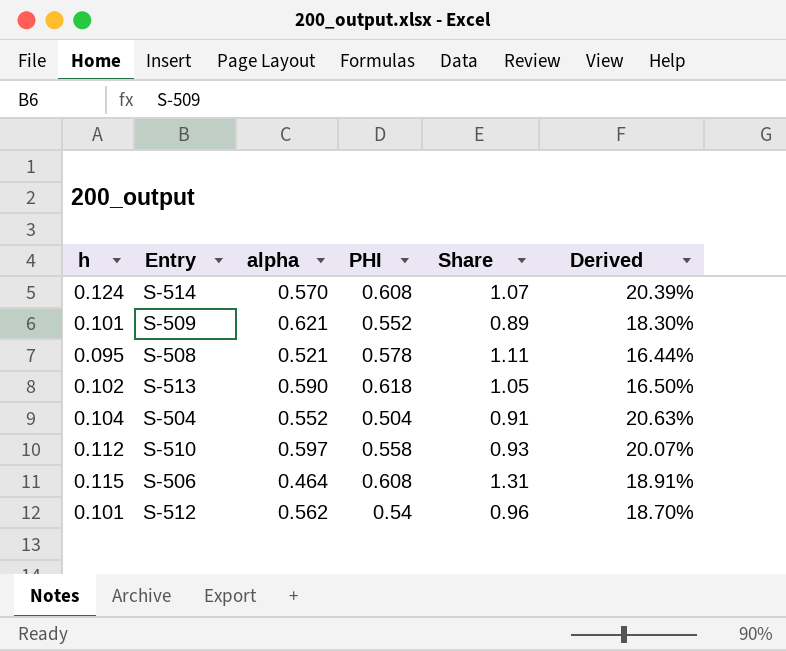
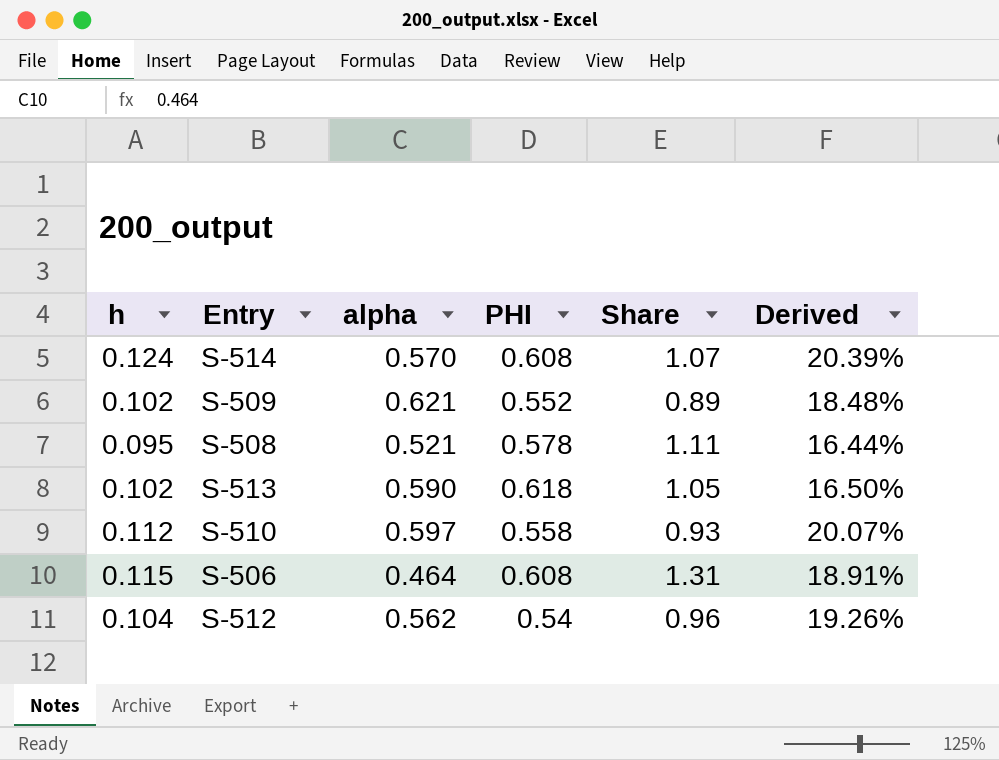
row S-504: 0.104 | 0.552 | 0.504 | 0.91 | 20.63% -> none
S-509 | h: 0.101 -> 0.102
S-509 | Derived: 18.30% -> 18.48%
S-512 | h: 0.101 -> 0.104
S-512 | Derived: 18.70% -> 19.26%

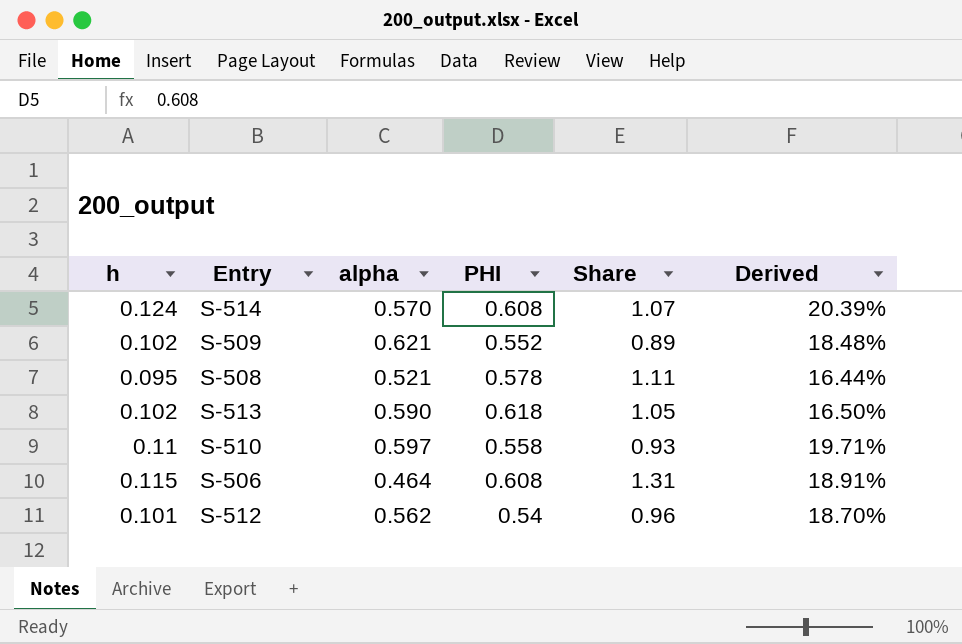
S-510 | h: 0.112 -> 0.11
S-510 | Derived: 20.07% -> 19.71%
S-512 | h: 0.104 -> 0.101
S-512 | Derived: 19.26% -> 18.70%

